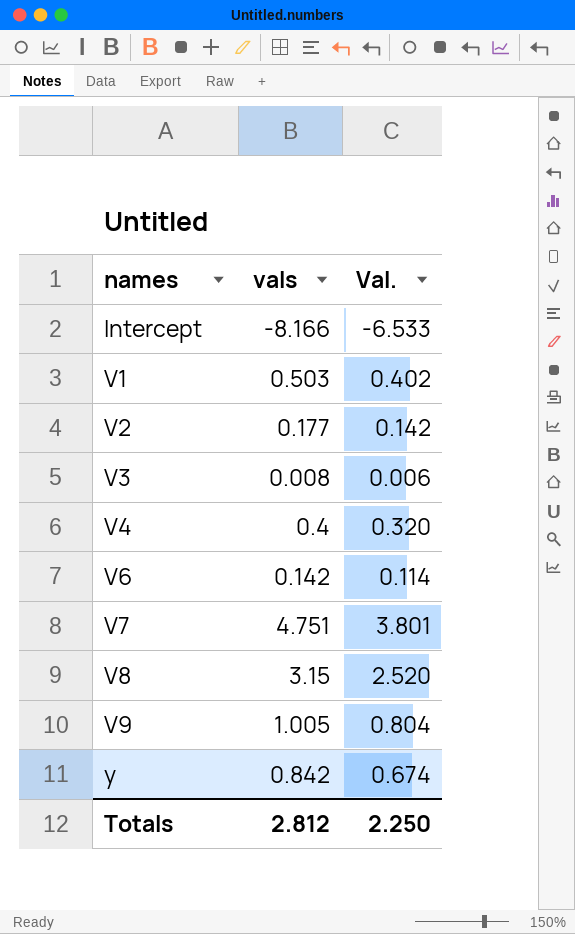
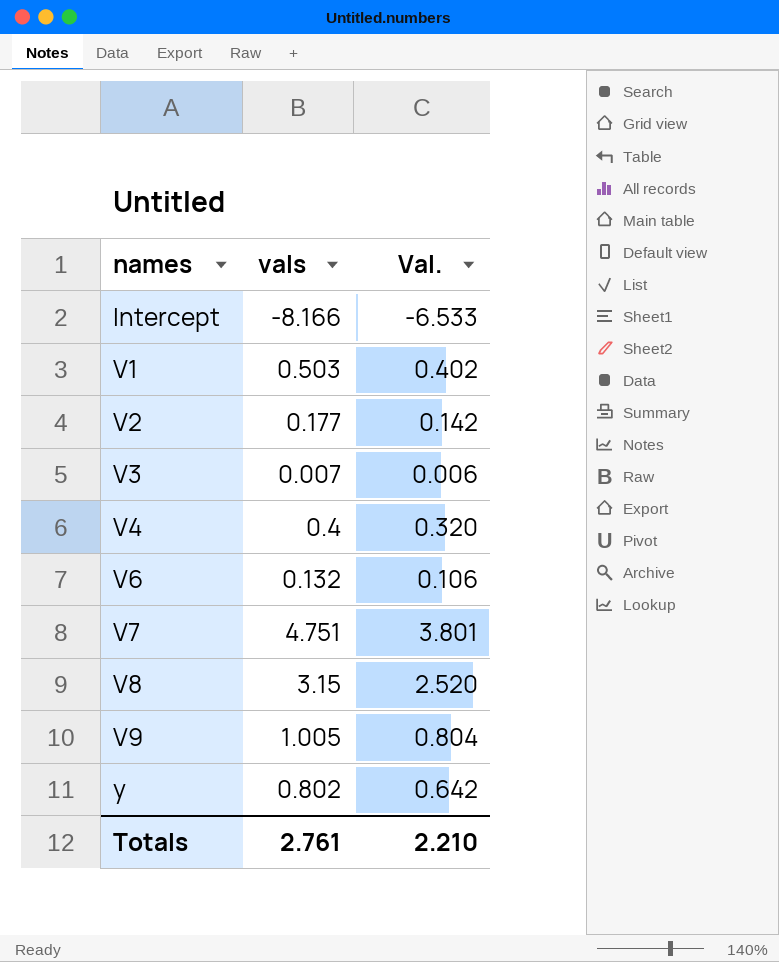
V3 | vals: 0.008 -> 0.007
V6 | vals: 0.142 -> 0.132
V6 | Val.: 0.114 -> 0.106
y | vals: 0.842 -> 0.802
y | Val.: 0.674 -> 0.642
Totals | vals: 2.812 -> 2.761
Totals | Val.: 2.250 -> 2.210

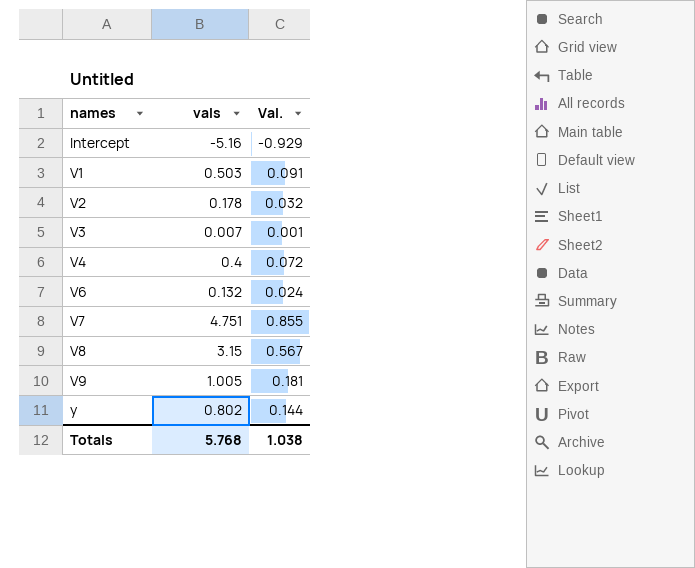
column Val. | formula: [vals] * 0.8 -> [vals] * 0.18
Intercept | vals: -8.166 -> -5.16
V2 | vals: 0.177 -> 0.178
Totals | vals: 2.761 -> 5.768
Totals | Val.: 2.210 -> 1.038

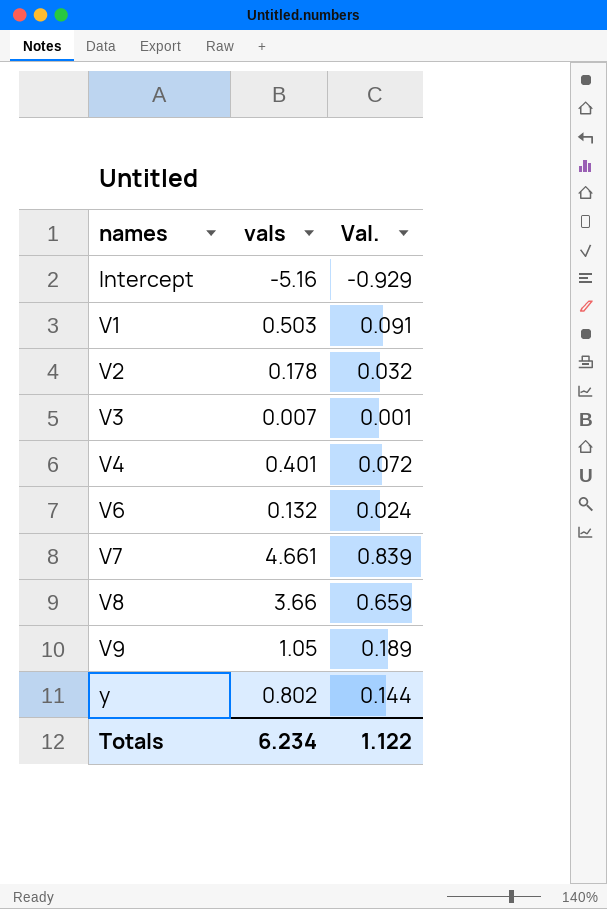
V4 | vals: 0.4 -> 0.401
V7 | vals: 4.751 -> 4.661
V7 | Val.: 0.855 -> 0.839
V8 | vals: 3.15 -> 3.66
V8 | Val.: 0.567 -> 0.659
V9 | vals: 1.005 -> 1.05
V9 | Val.: 0.181 -> 0.189
Totals | vals: 5.768 -> 6.234
Totals | Val.: 1.038 -> 1.122

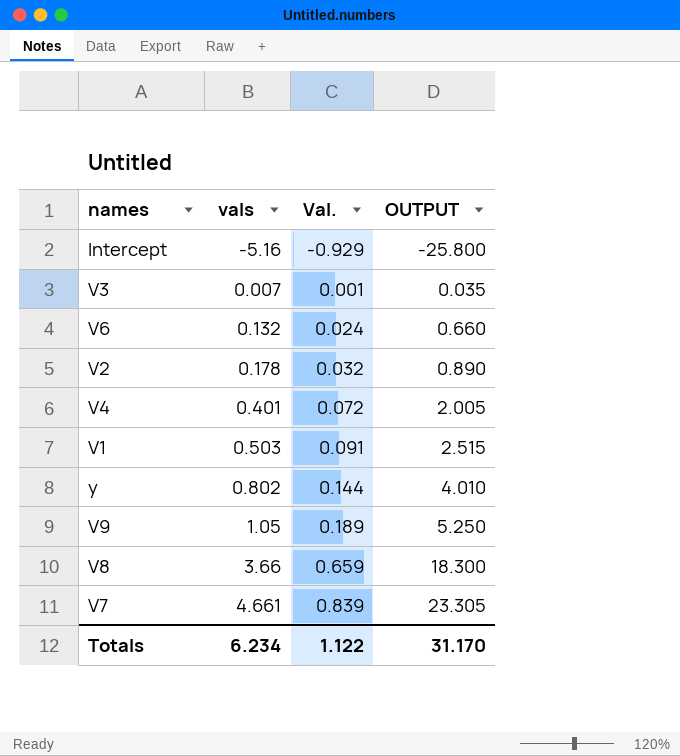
row order: names ascending -> vals ascending
column OUTPUT | formula: none -> [vals] * 5

